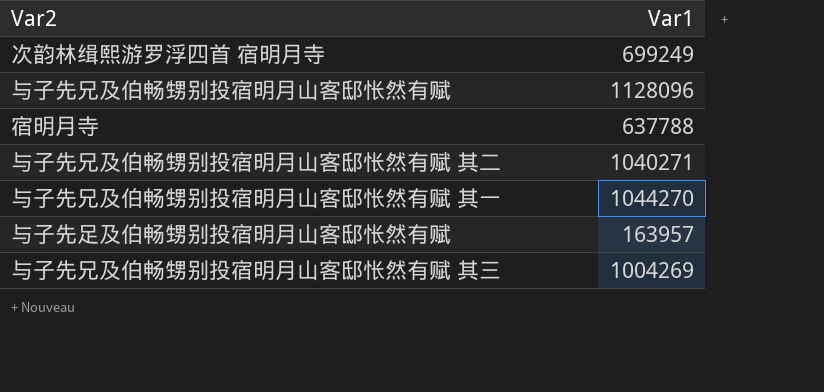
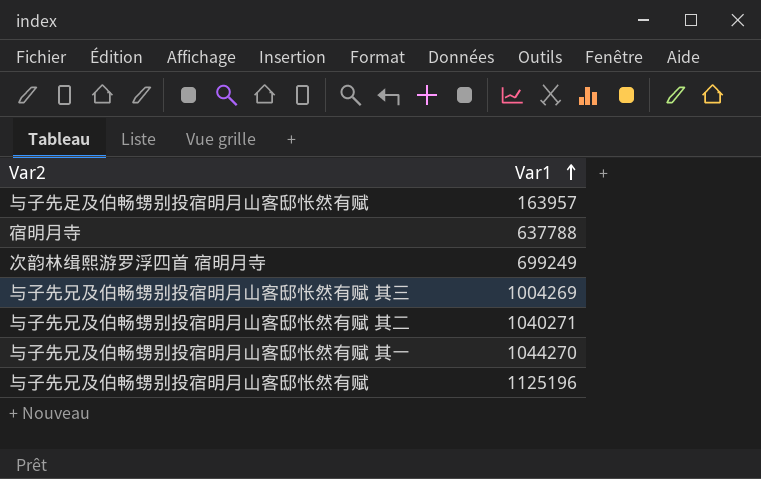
row order: none -> Var1 ascending
与子先兄及伯畅甥别投宿明月山客邸怅然有赋 | Var1: 1128096 -> 1125196

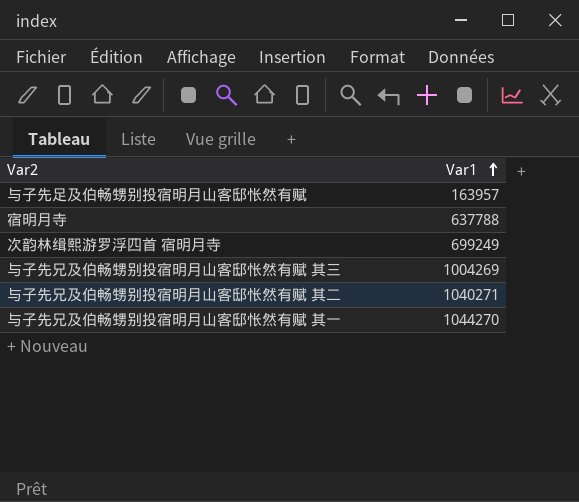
row 与子先兄及伯畅甥别投宿明月山客邸怅然有赋: 1125196 -> none

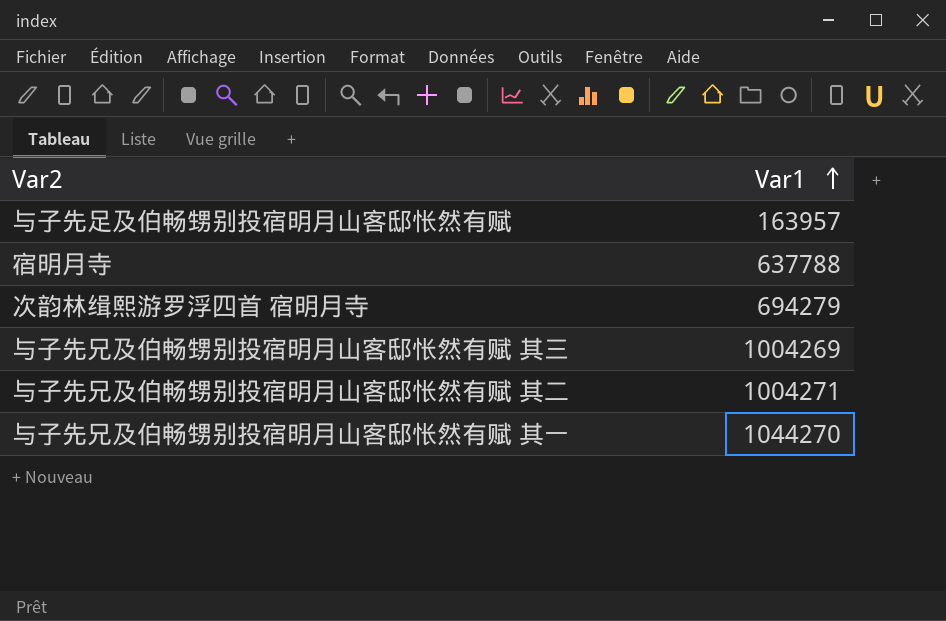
次韵林缉熙游罗浮四首 宿明月寺 | Var1: 699249 -> 694279
与子先兄及伯畅甥别投宿明月山客邸怅然有赋 其二 | Var1: 1040271 -> 1004271

